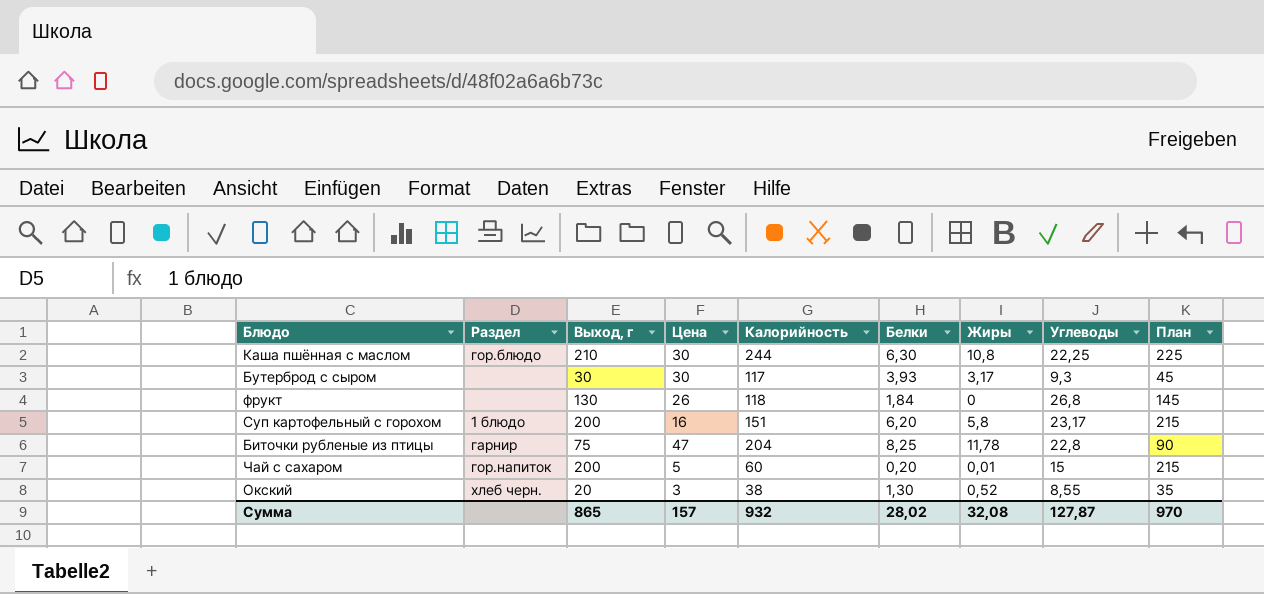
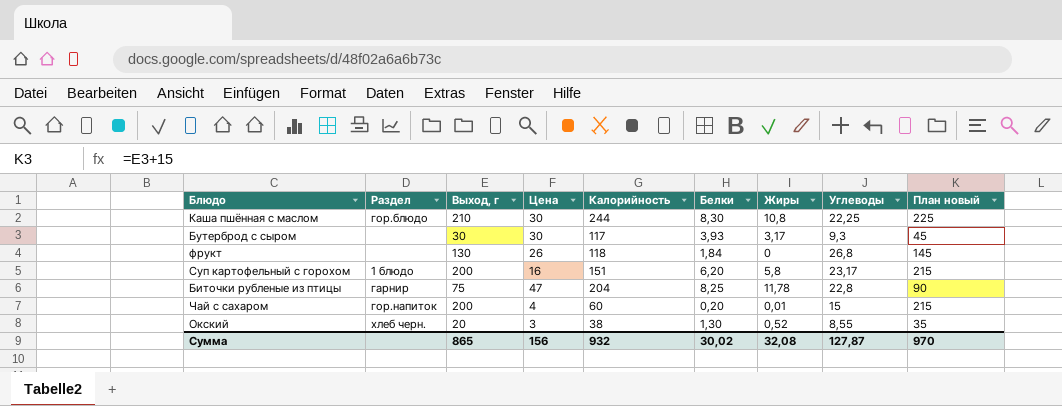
column name: План -> План новый
Каша пшённая с маслом | Белки: 6,30 -> 8,30
Чай с сахаром | Цена: 5 -> 4
Сумма | Цена: 157 -> 156
Сумма | Белки: 28,02 -> 30,02

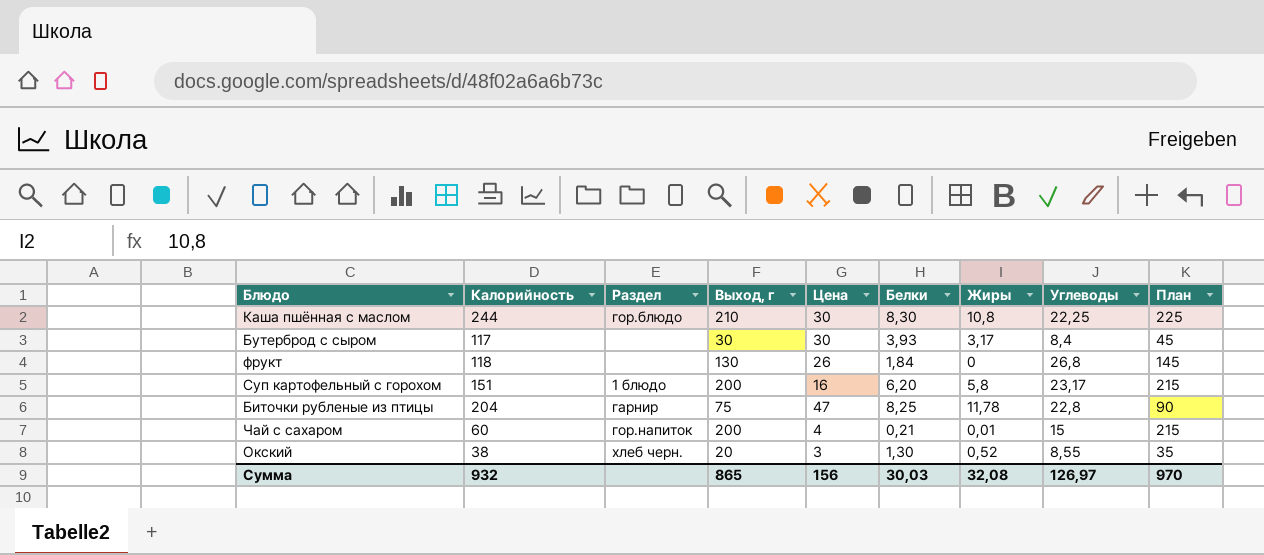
column Калорийность | position: 5 -> 2
column name: План новый -> План
Бутерброд с сыром | Углеводы: 9,3 -> 8,4
Чай с сахаром | Белки: 0,20 -> 0,21
Сумма | Белки: 30,02 -> 30,03
Сумма | Углеводы: 127,87 -> 126,97

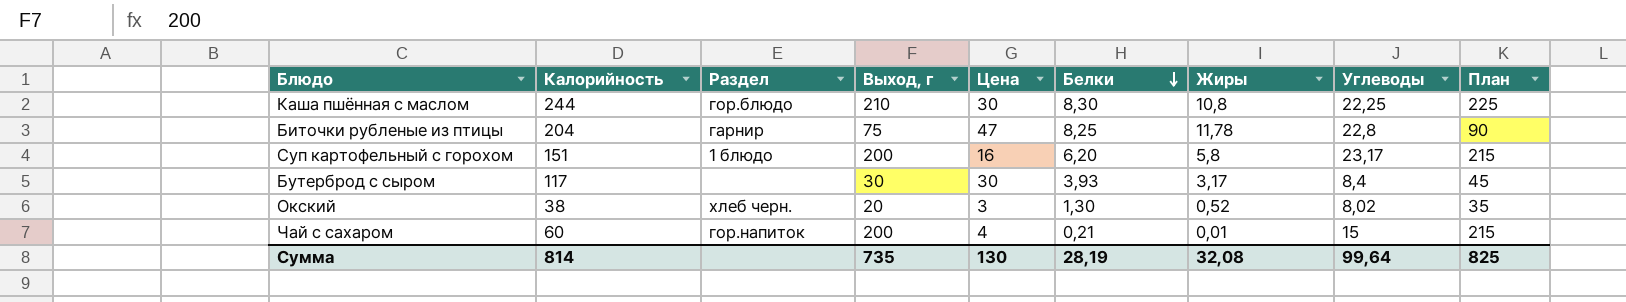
row order: none -> Белки descending
row фрукт: 118 | none | 130 | 26 | 1,84 | 0 | 26,8 | 145 -> none
Окский | Углеводы: 8,55 -> 8,02
Сумма | Калорийность: 932 -> 814
Сумма | Выход, г: 865 -> 735
Сумма | Цена: 156 -> 130
Сумма | Белки: 30,03 -> 28,19
Сумма | Углеводы: 126,97 -> 99,64
Сумма | План: 970 -> 825

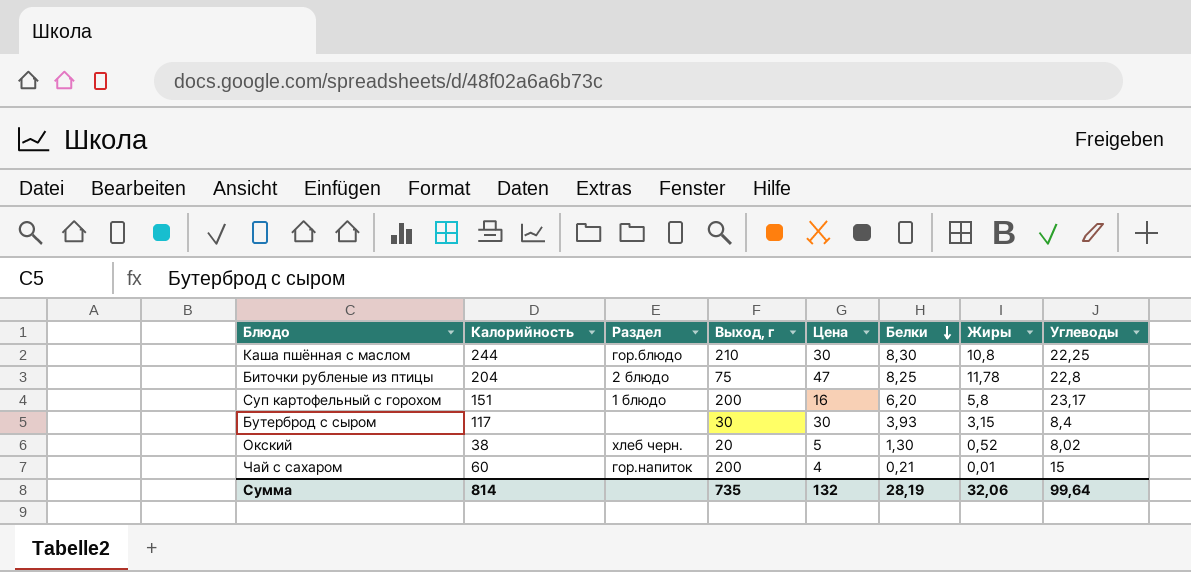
column План | formula: [Выход, г] + 15 -> none
Биточки рубленые из птицы | Раздел: гарнир -> 2 блюдо
Бутерброд с сыром | Жиры: 3,17 -> 3,15
Окский | Цена: 3 -> 5
Сумма | Цена: 130 -> 132
Сумма | Жиры: 32,08 -> 32,06

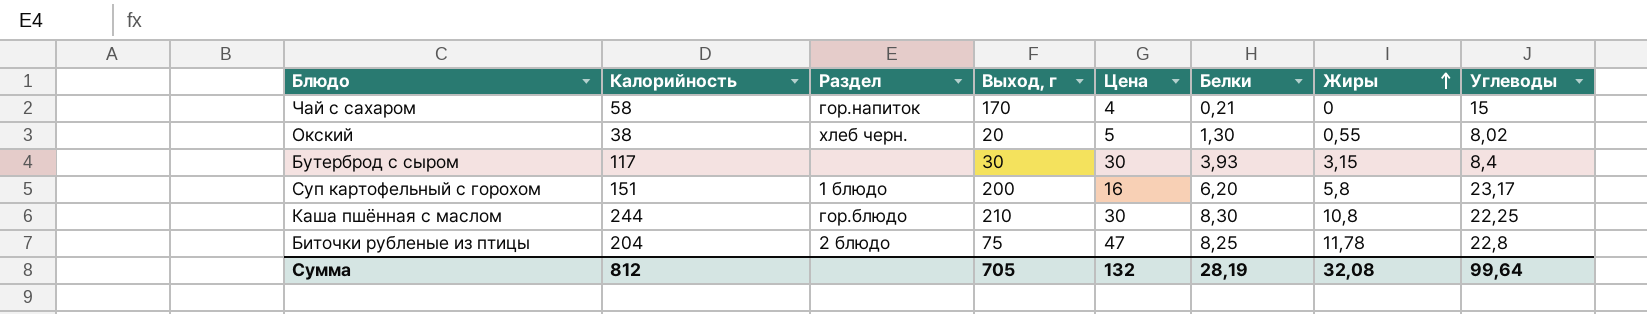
row order: Белки descending -> Жиры ascending
Чай с сахаром | Калорийность: 60 -> 58
Чай с сахаром | Выход, г: 200 -> 170
Чай с сахаром | Жиры: 0,01 -> 0
Окский | Жиры: 0,52 -> 0,55
Сумма | Калорийность: 814 -> 812
Сумма | Выход, г: 735 -> 705
Сумма | Жиры: 32,06 -> 32,08

